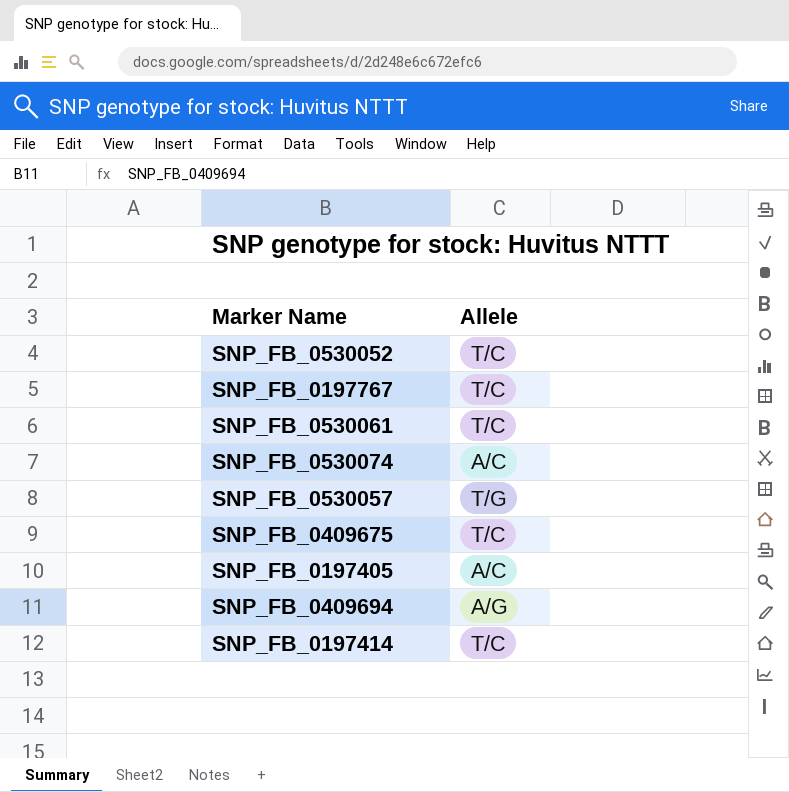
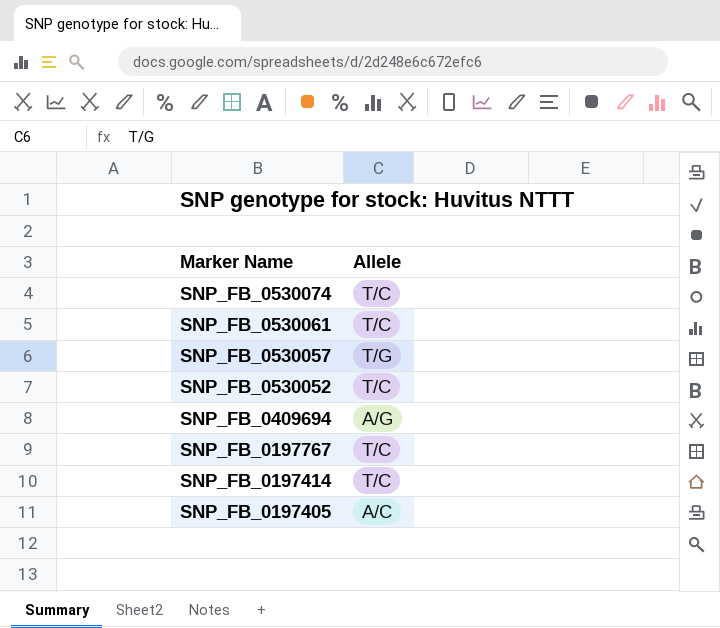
row order: none -> Marker Name descending
row SNP_FB_0409675: T/C -> none
SNP_FB_0530074 | Allele: A/C -> T/C

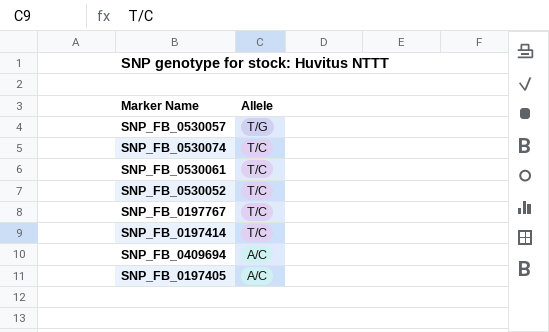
row order: Marker Name descending -> Allele descending
SNP_FB_0409694 | Allele: A/G -> A/C

